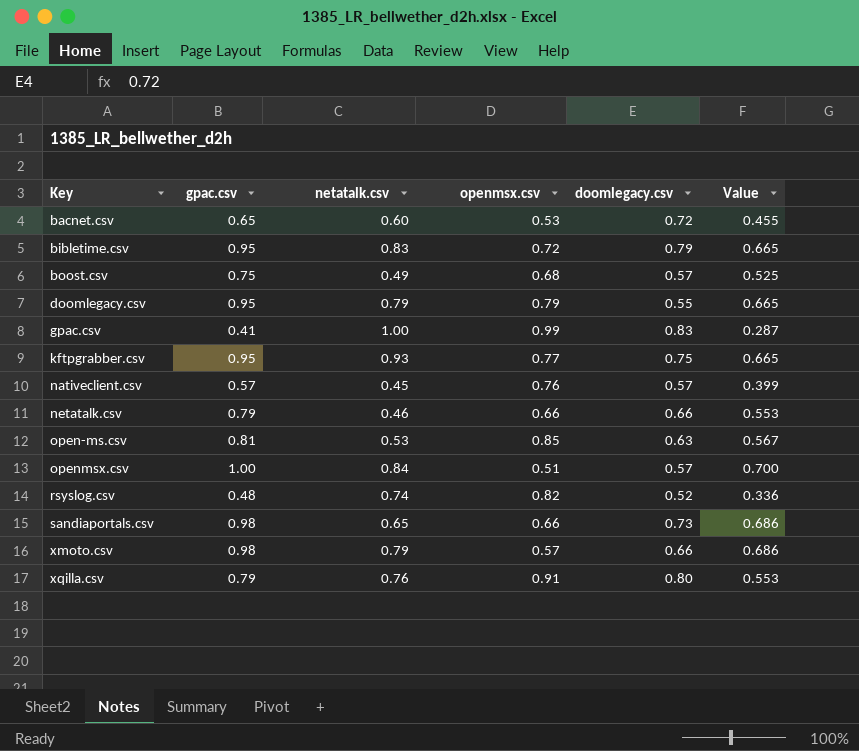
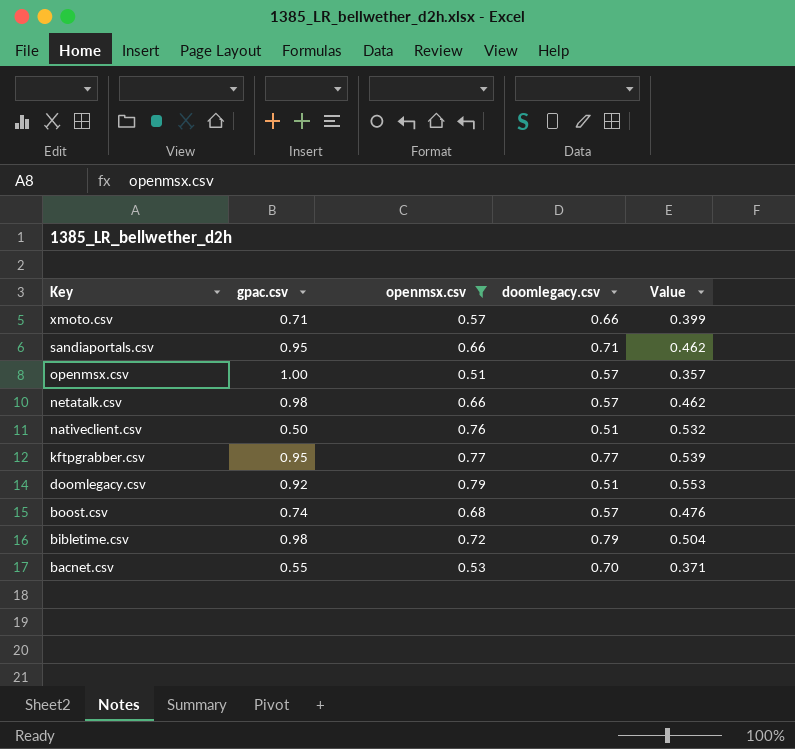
filter: none -> openmsx.csv <= 0.79
row order: Key ascending -> Key descending
column netatalk.csv | position: 3 -> none
column Value | formula: [gpac.csv] * 0.7 -> [openmsx.csv] * 0.7
xmoto.csv | gpac.csv: 0.98 -> 0.71
sandiaportals.csv | gpac.csv: 0.98 -> 0.95
sandiaportals.csv | doomlegacy.csv: 0.73 -> 0.71
netatalk.csv | gpac.csv: 0.79 -> 0.98
netatalk.csv | doomlegacy.csv: 0.66 -> 0.57
nativeclient.csv | gpac.csv: 0.57 -> 0.50
nativeclient.csv | doomlegacy.csv: 0.57 -> 0.51
kftpgrabber.csv | doomlegacy.csv: 0.75 -> 0.77
doomlegacy.csv | gpac.csv: 0.95 -> 0.92
doomlegacy.csv | doomlegacy.csv: 0.55 -> 0.51
boost.csv | gpac.csv: 0.75 -> 0.74
bibletime.csv | gpac.csv: 0.95 -> 0.98
bacnet.csv | gpac.csv: 0.65 -> 0.55
bacnet.csv | doomlegacy.csv: 0.72 -> 0.70

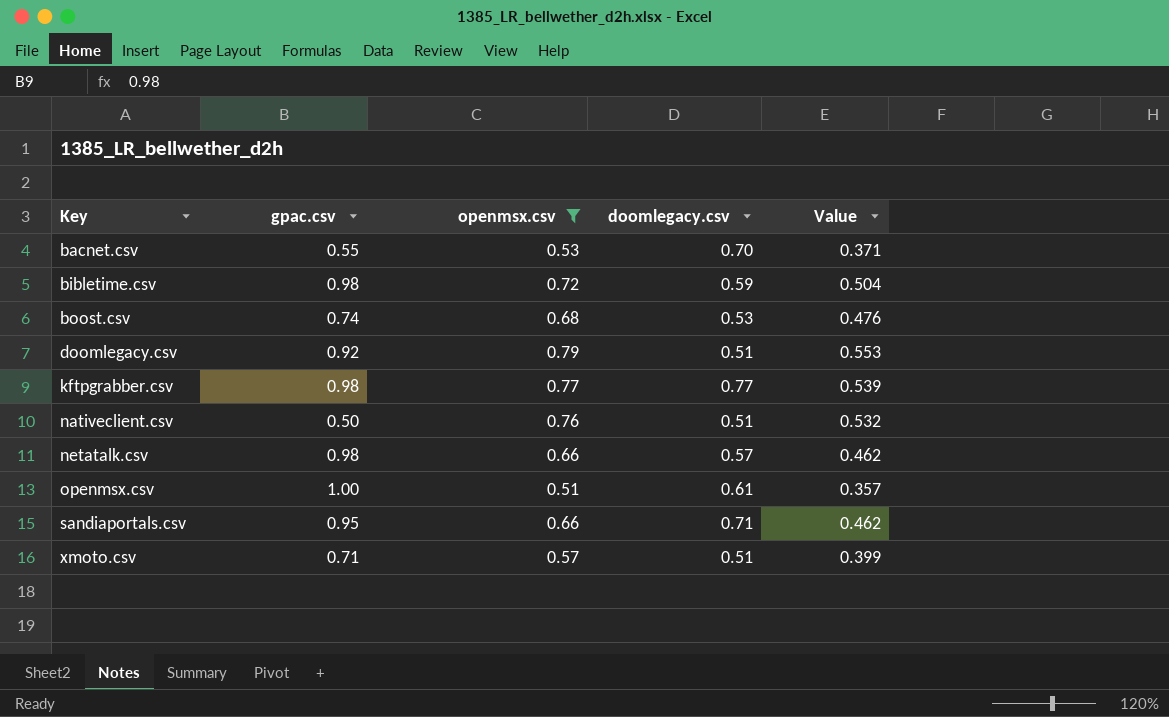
row order: Key descending -> Key ascending
bibletime.csv | doomlegacy.csv: 0.79 -> 0.59
boost.csv | doomlegacy.csv: 0.57 -> 0.53
kftpgrabber.csv | gpac.csv: 0.95 -> 0.98
openmsx.csv | doomlegacy.csv: 0.57 -> 0.61
xmoto.csv | doomlegacy.csv: 0.66 -> 0.51

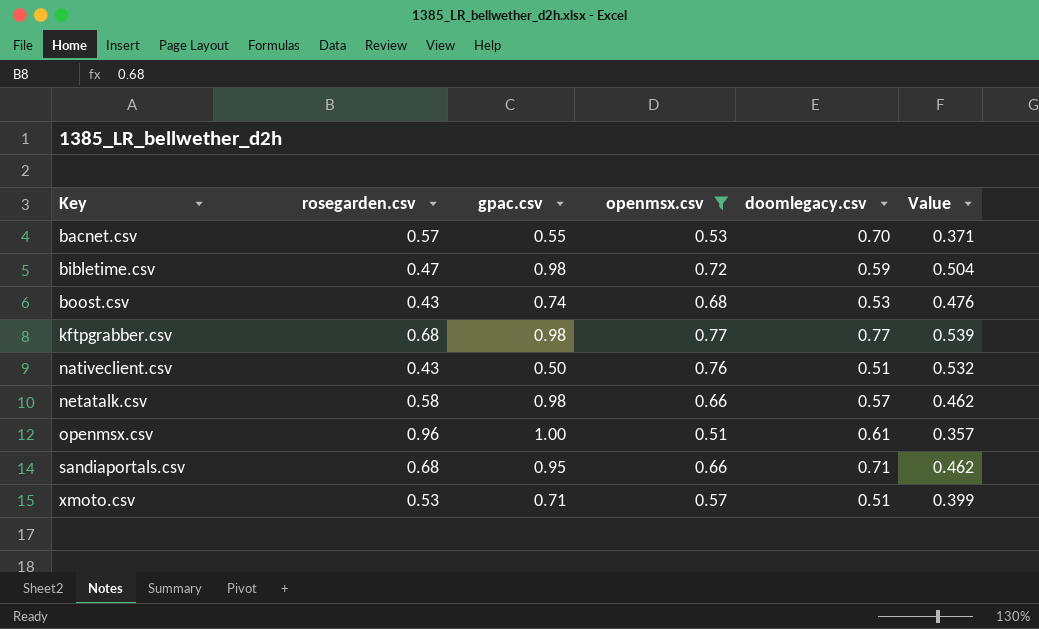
column rosegarden.csv | position: none -> 2
row doomlegacy.csv: 0.92 | 0.79 | 0.51 | 0.553 -> none

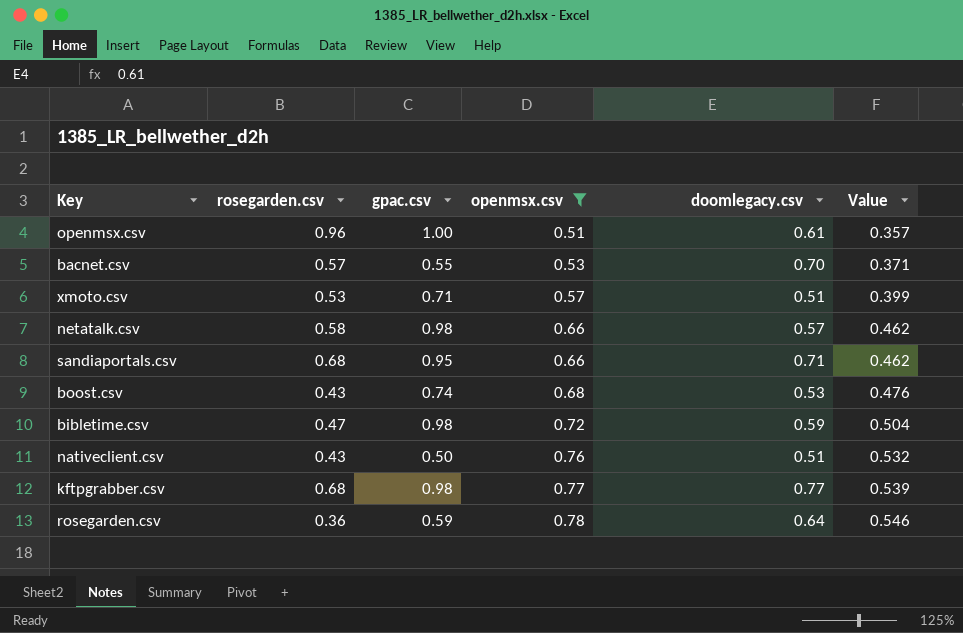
row order: Key ascending -> openmsx.csv ascending
row rosegarden.csv: none -> 0.36 | 0.59 | 0.78 | 0.64 | 0.546

